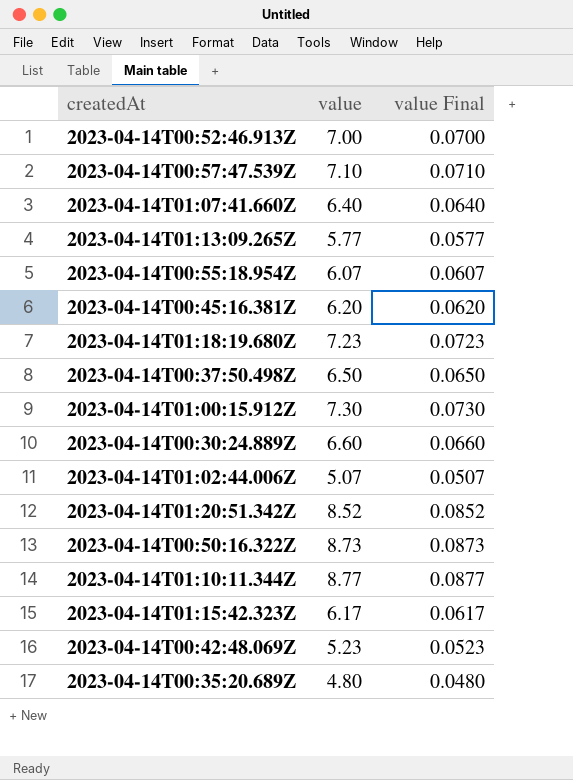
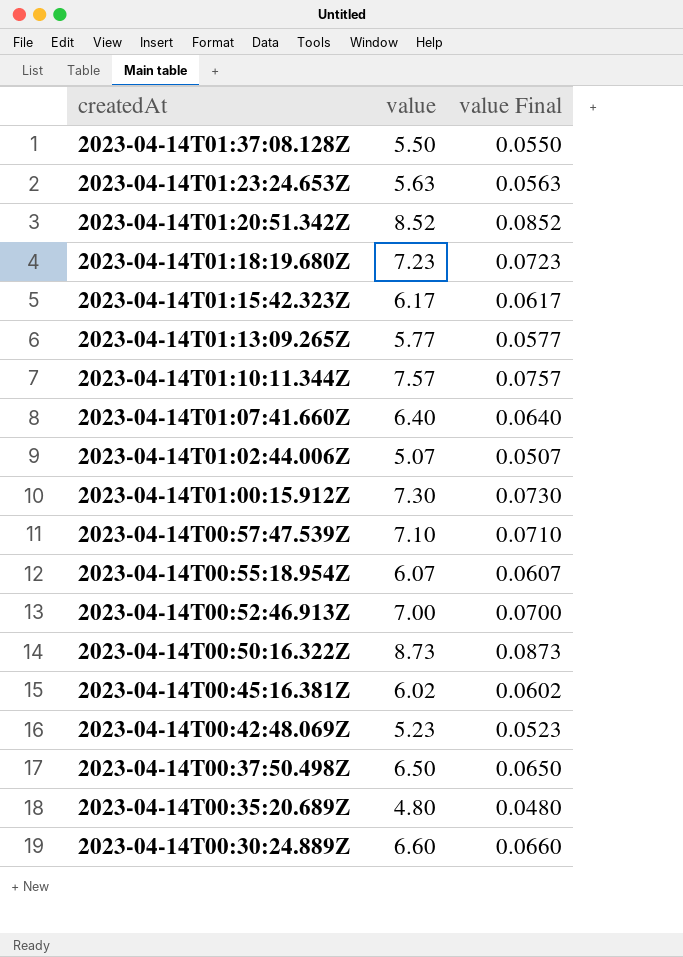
row order: none -> createdAt descending
row 2023-04-14T01:37:08.128Z: none -> 5.50 | 0.0550
row 2023-04-14T01:23:24.653Z: none -> 5.63 | 0.0563
2023-04-14T01:10:11.344Z | value: 8.77 -> 7.57
2023-04-14T01:10:11.344Z | value Final: 0.0877 -> 0.0757
2023-04-14T00:45:16.381Z | value: 6.20 -> 6.02
2023-04-14T00:45:16.381Z | value Final: 0.0620 -> 0.0602

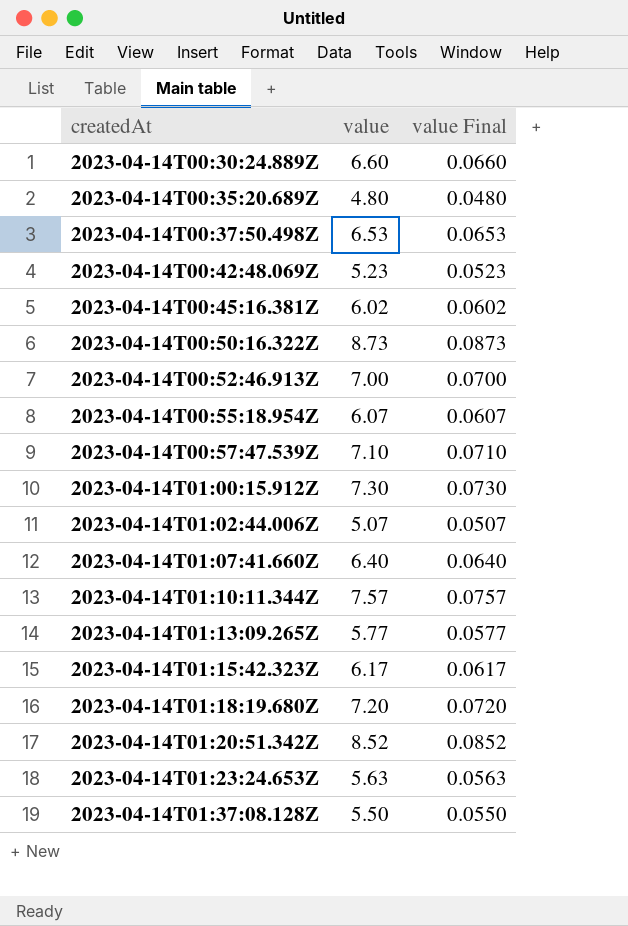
row order: createdAt descending -> createdAt ascending
2023-04-14T00:37:50.498Z | value: 6.50 -> 6.53
2023-04-14T00:37:50.498Z | value Final: 0.0650 -> 0.0653
2023-04-14T01:18:19.680Z | value: 7.23 -> 7.20
2023-04-14T01:18:19.680Z | value Final: 0.0723 -> 0.0720

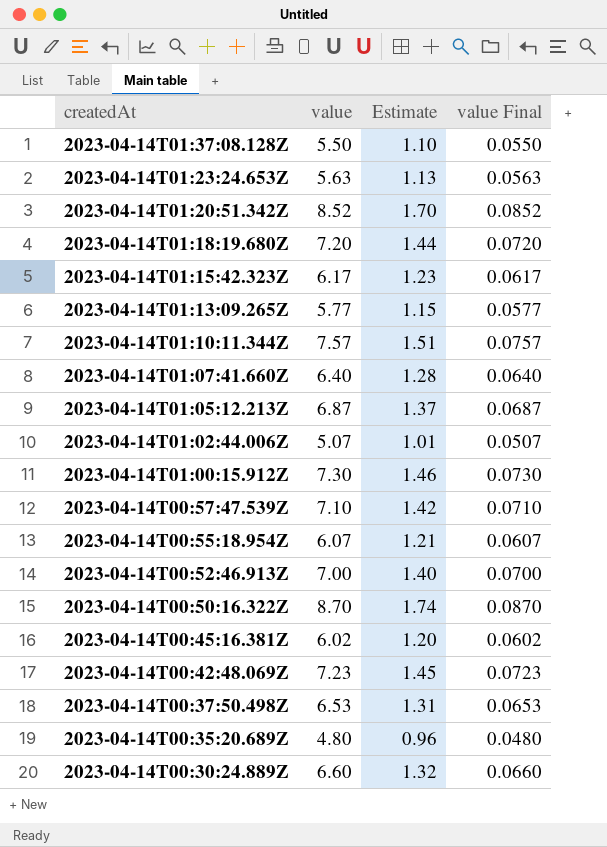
row order: createdAt ascending -> createdAt descending
column Estimate | formula: none -> [value] * 0.2
row 2023-04-14T01:05:12.213Z: none -> 6.87 | 1.37 | 0.0687
2023-04-14T00:50:16.322Z | value: 8.73 -> 8.70
2023-04-14T00:50:16.322Z | value Final: 0.0873 -> 0.0870
2023-04-14T00:42:48.069Z | value: 5.23 -> 7.23
2023-04-14T00:42:48.069Z | value Final: 0.0523 -> 0.0723

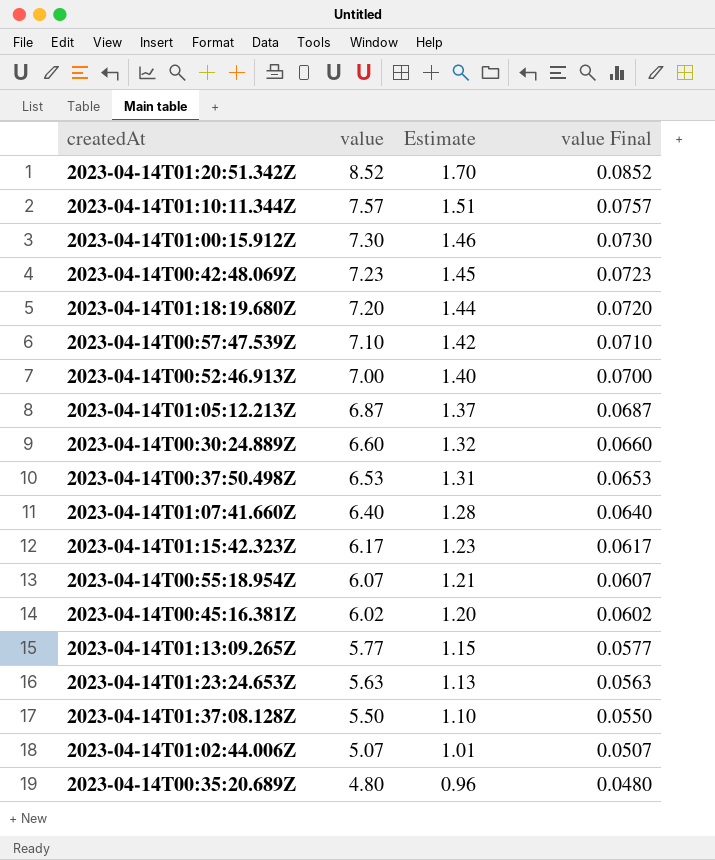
row order: createdAt descending -> value descending
row 2023-04-14T00:50:16.322Z: 8.70 | 1.74 | 0.0870 -> none

